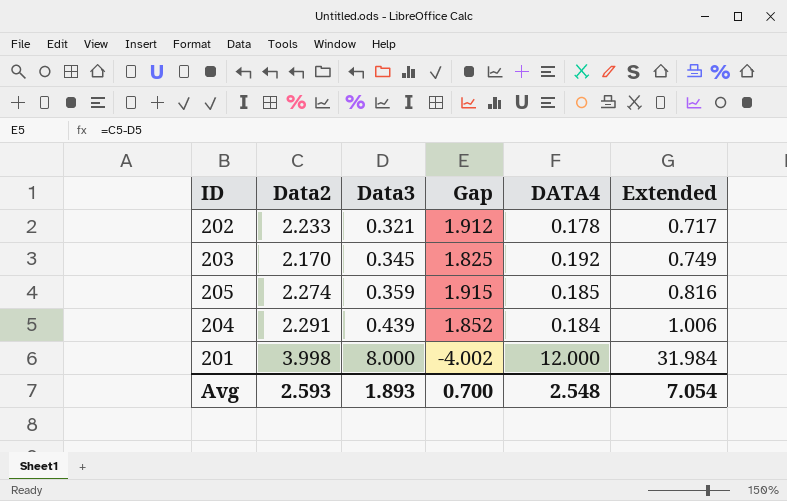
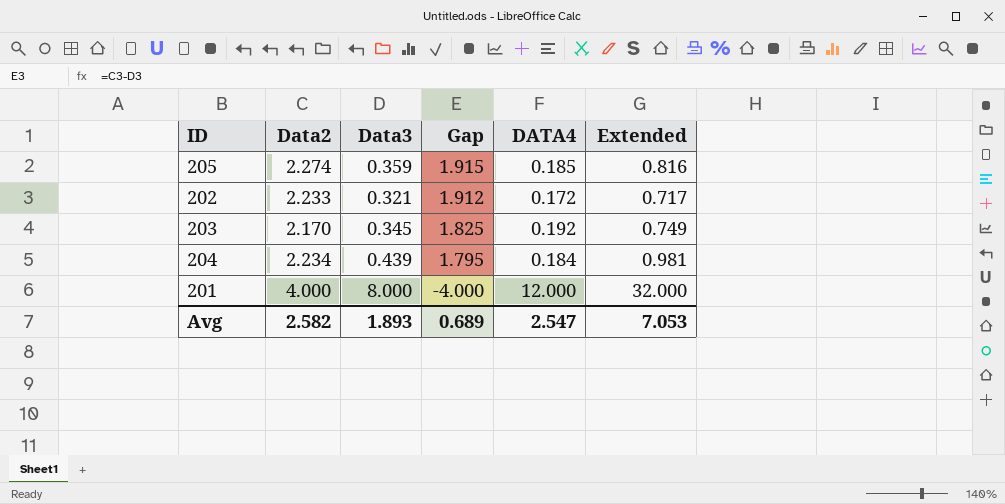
row order: Data3 ascending -> Gap descending
202 | DATA4: 0.178 -> 0.172
204 | Data2: 2.291 -> 2.234
204 | Gap: 1.852 -> 1.795
204 | Extended: 1.006 -> 0.981
201 | Data2: 3.998 -> 4.000
201 | Gap: -4.002 -> -4.000
201 | Extended: 31.984 -> 32.000
Avg | Data2: 2.593 -> 2.582
Avg | Gap: 0.700 -> 0.689
Avg | DATA4: 2.548 -> 2.547
Avg | Extended: 7.054 -> 7.053

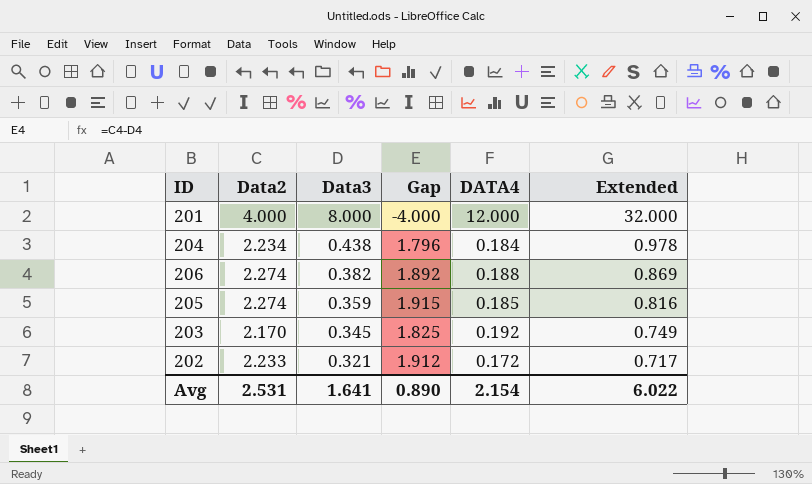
row order: Gap descending -> Data3 descending
204 | Data3: 0.439 -> 0.438
204 | Gap: 1.795 -> 1.796
204 | Extended: 0.981 -> 0.978
row 206: none -> 2.274 | 0.382 | 1.892 | 0.188 | 0.869
Avg | Data2: 2.582 -> 2.531
Avg | Data3: 1.893 -> 1.641
Avg | Gap: 0.689 -> 0.890
Avg | DATA4: 2.547 -> 2.154
Avg | Extended: 7.053 -> 6.022

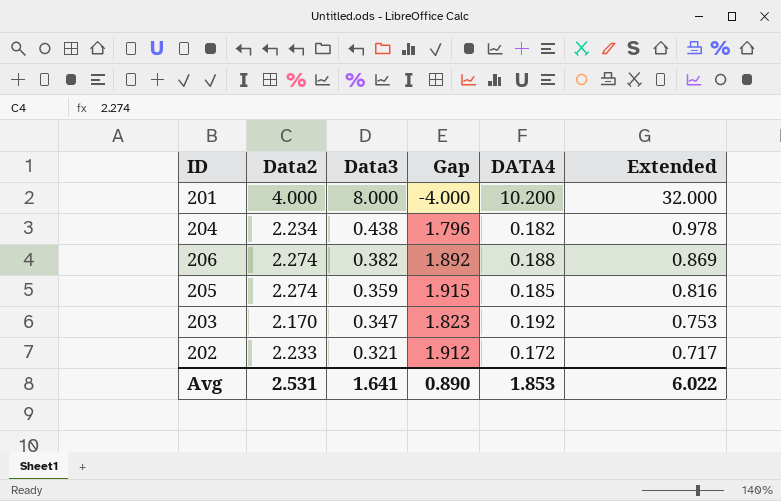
201 | DATA4: 12.000 -> 10.200
204 | DATA4: 0.184 -> 0.182
203 | Data3: 0.345 -> 0.347
203 | Gap: 1.825 -> 1.823
203 | Extended: 0.749 -> 0.753
Avg | DATA4: 2.154 -> 1.853

